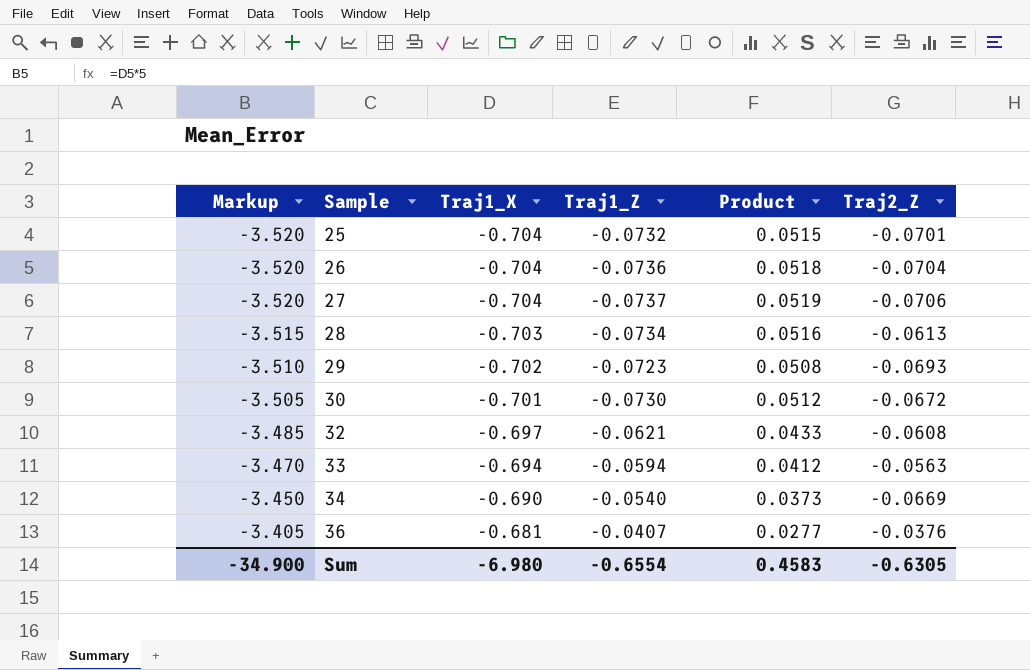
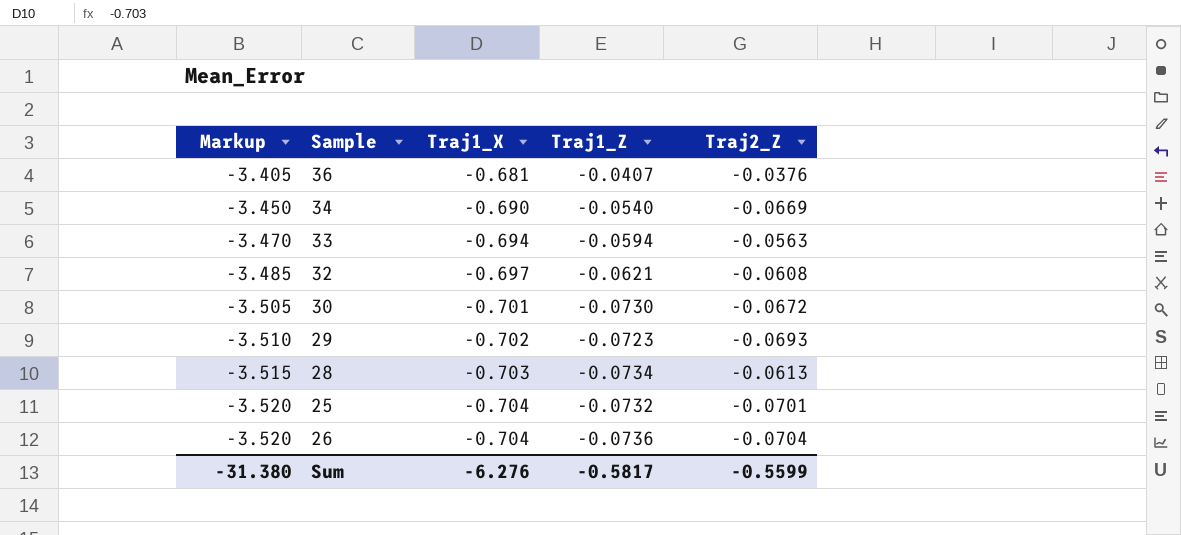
row order: Markup ascending -> Markup descending
column Product | formula: [Traj1_X] * [Traj1_Z] -> none
row 27: -3.520 | -0.704 | -0.0737 | 0.0519 | -0.0706 -> none
Sum | Markup: -34.900 -> -31.380
Sum | Traj1_X: -6.980 -> -6.276
Sum | Traj1_Z: -0.6554 -> -0.5817
Sum | Traj2_Z: -0.6305 -> -0.5599

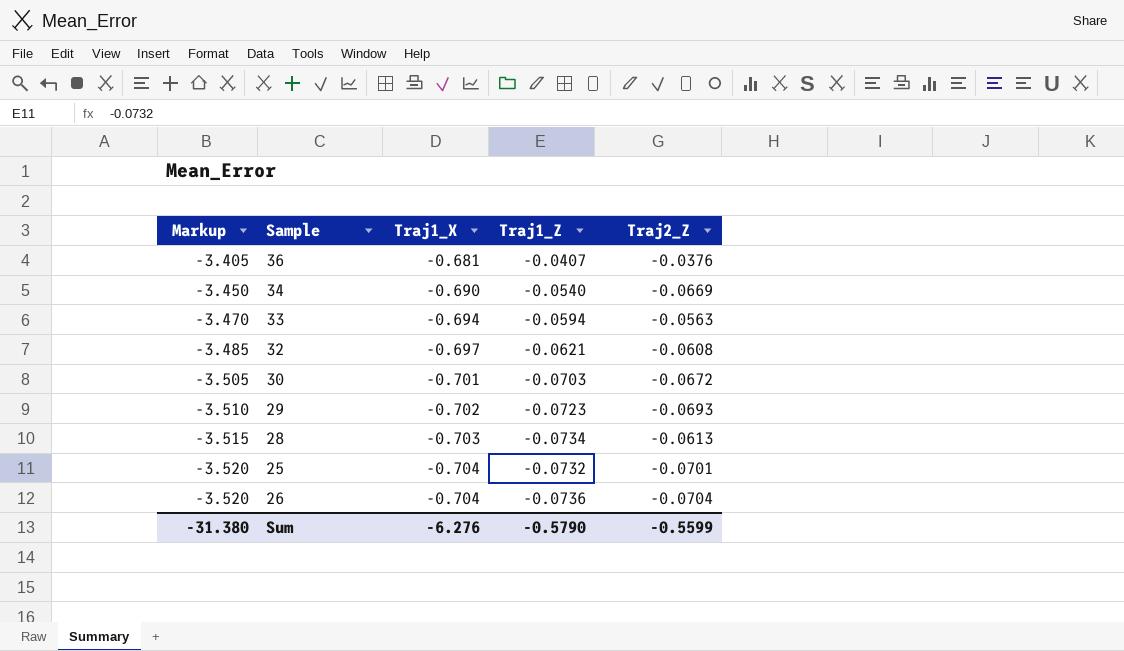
30 | Traj1_Z: -0.0730 -> -0.0703
Sum | Traj1_Z: -0.5817 -> -0.5790

